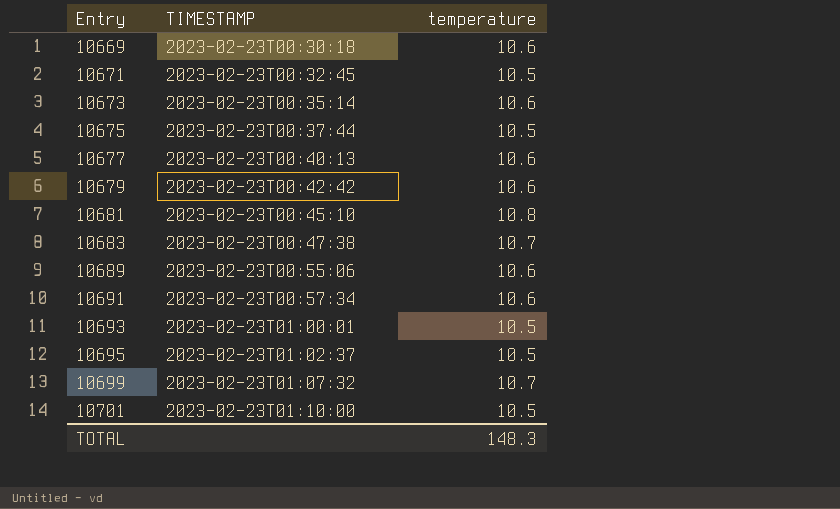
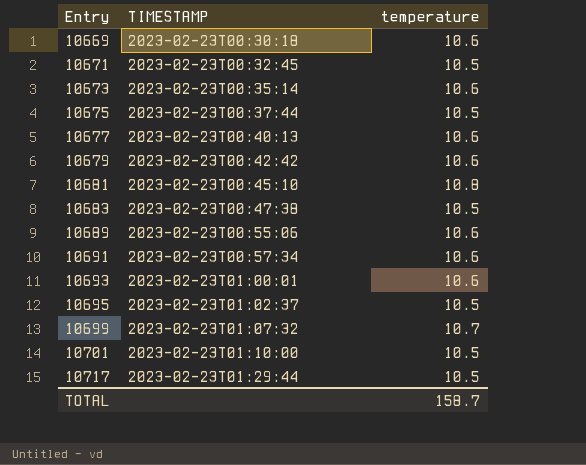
10683 | temperature: 10.7 -> 10.5
10693 | temperature: 10.5 -> 10.6
row 10717: none -> 2023-02-23T01:29:44 | 10.5
TOTAL | temperature: 148.3 -> 158.7

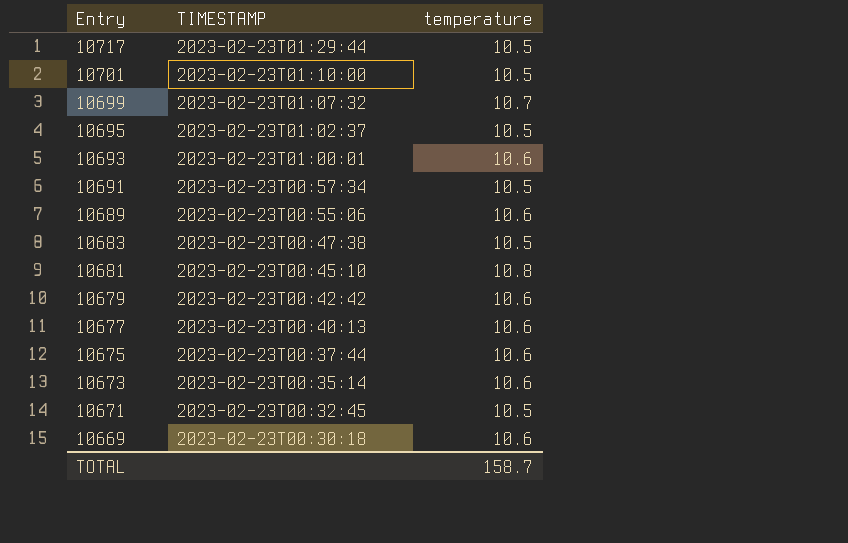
row order: Entry ascending -> Entry descending
10691 | temperature: 10.6 -> 10.5
10675 | temperature: 10.5 -> 10.6

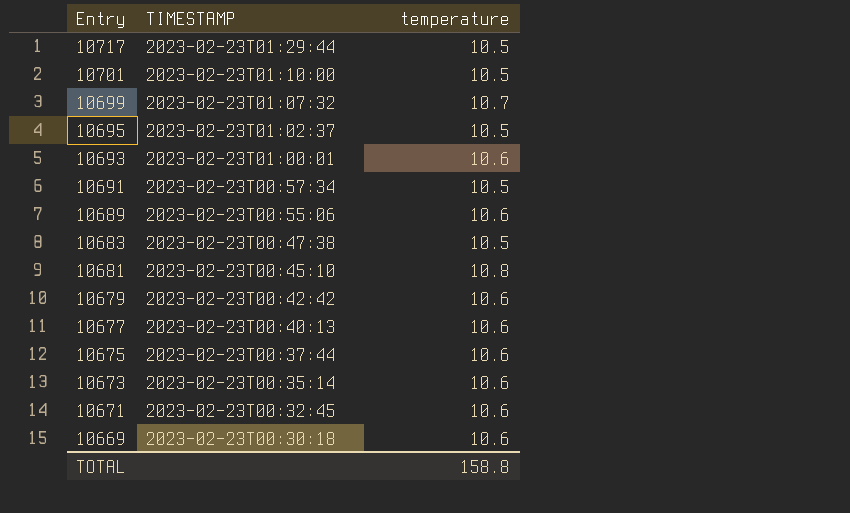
10671 | temperature: 10.5 -> 10.6
TOTAL | temperature: 158.7 -> 158.8

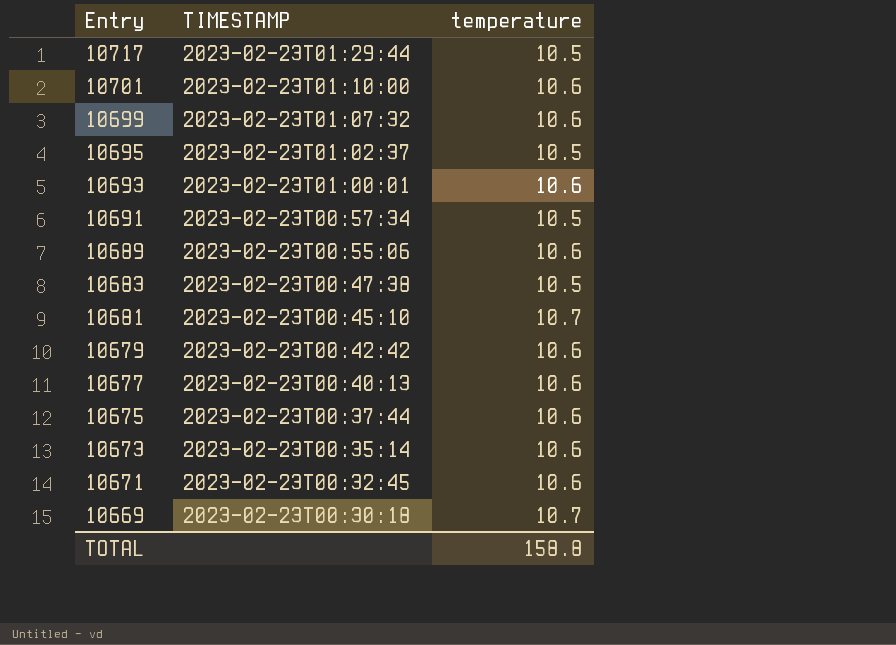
10701 | temperature: 10.5 -> 10.6
10699 | temperature: 10.7 -> 10.6
10681 | temperature: 10.8 -> 10.7
10669 | temperature: 10.6 -> 10.7

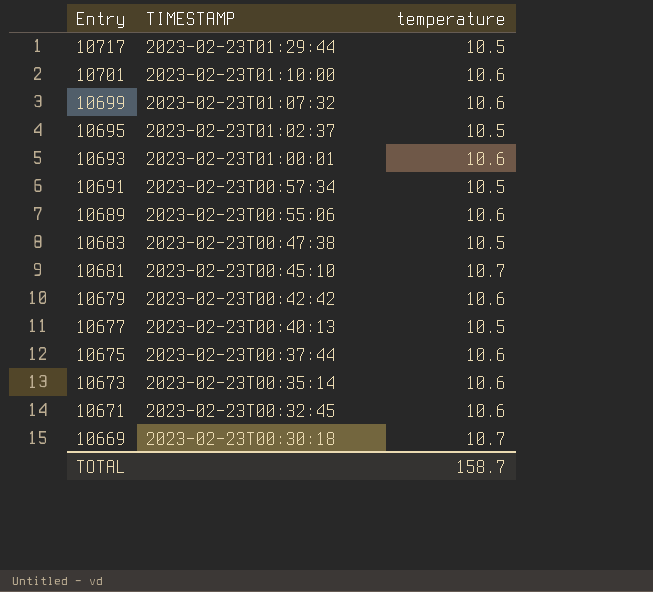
10677 | temperature: 10.6 -> 10.5
TOTAL | temperature: 158.8 -> 158.7

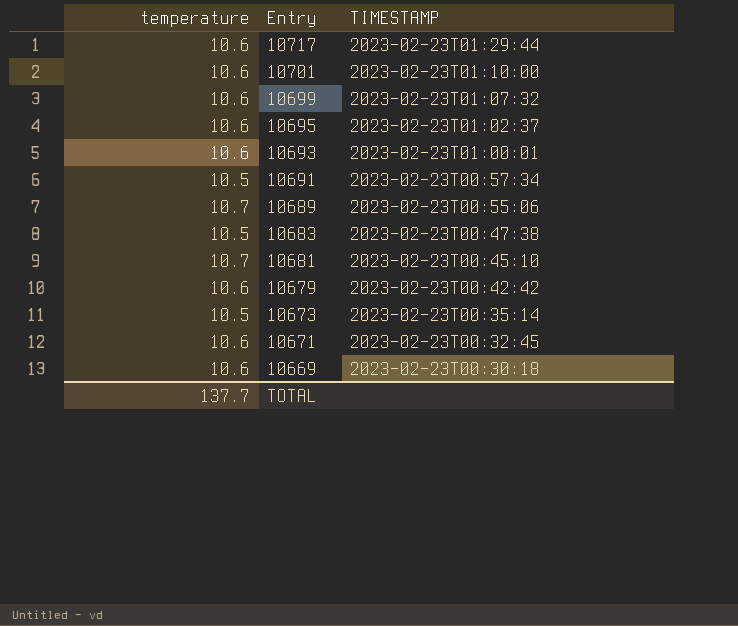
column temperature | position: 3 -> 1
row 10677: 2023-02-23T00:40:13 | 10.5 -> none
row 10675: 2023-02-23T00:37:44 | 10.6 -> none
10717 | temperature: 10.5 -> 10.6
10695 | temperature: 10.5 -> 10.6
10689 | temperature: 10.6 -> 10.7
10673 | temperature: 10.6 -> 10.5
10669 | temperature: 10.7 -> 10.6
TOTAL | temperature: 158.7 -> 137.7

